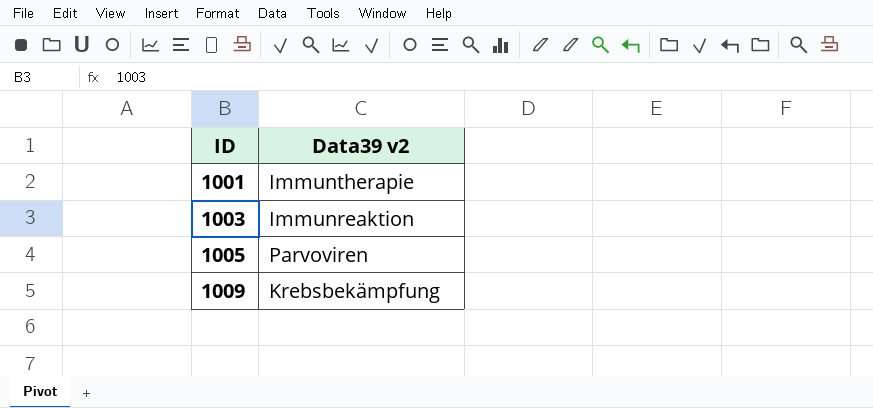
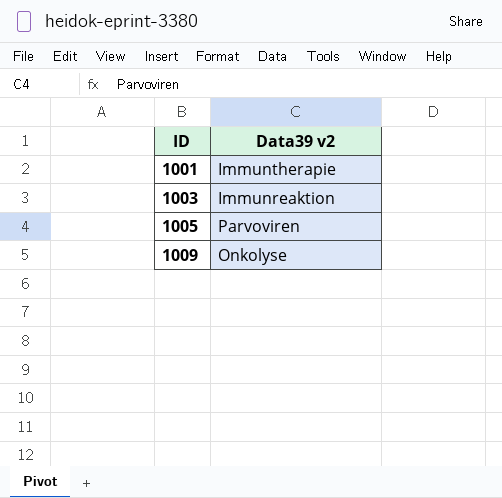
1009 | Data39 v2: Krebsbekämpfung -> Onkolyse

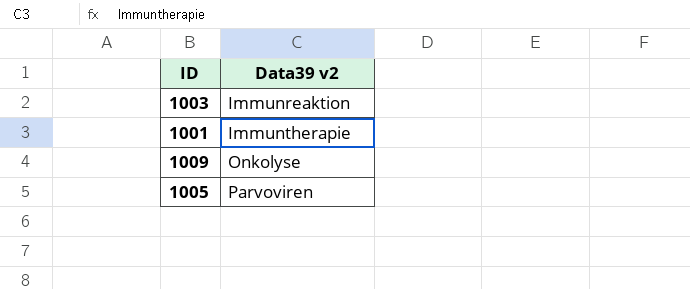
row order: ID ascending -> Data39 v2 ascending

